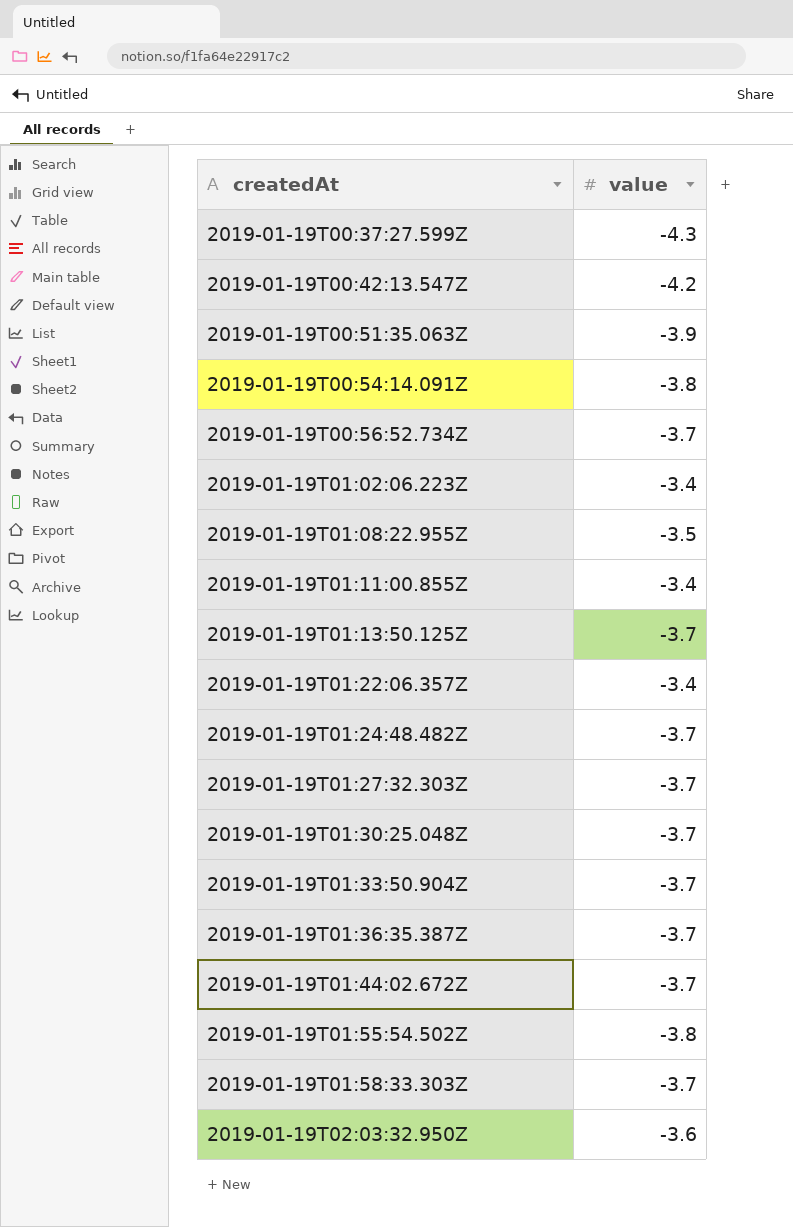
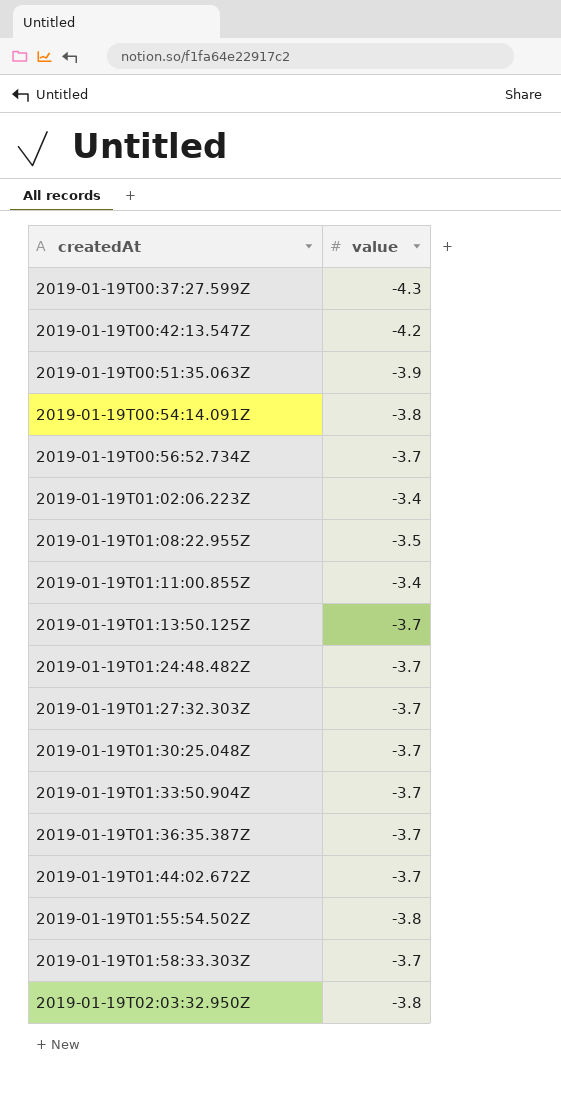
row 2019-01-19T01:22:06.357Z: -3.4 -> none
2019-01-19T02:03:32.950Z | value: -3.6 -> -3.8

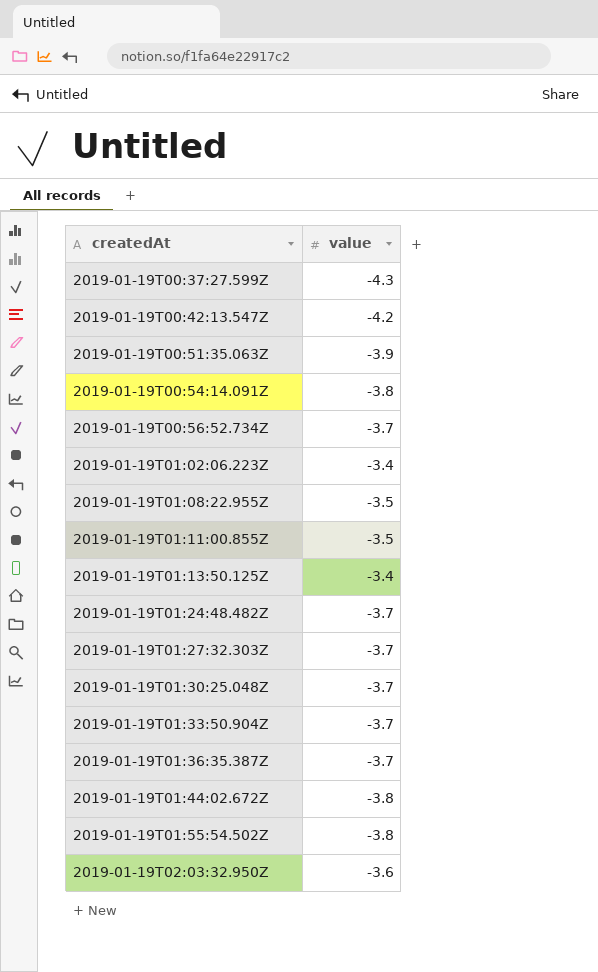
row 2019-01-19T01:58:33.303Z: -3.7 -> none
2019-01-19T01:11:00.855Z | value: -3.4 -> -3.5
2019-01-19T01:13:50.125Z | value: -3.7 -> -3.4
2019-01-19T01:44:02.672Z | value: -3.7 -> -3.8
2019-01-19T02:03:32.950Z | value: -3.8 -> -3.6

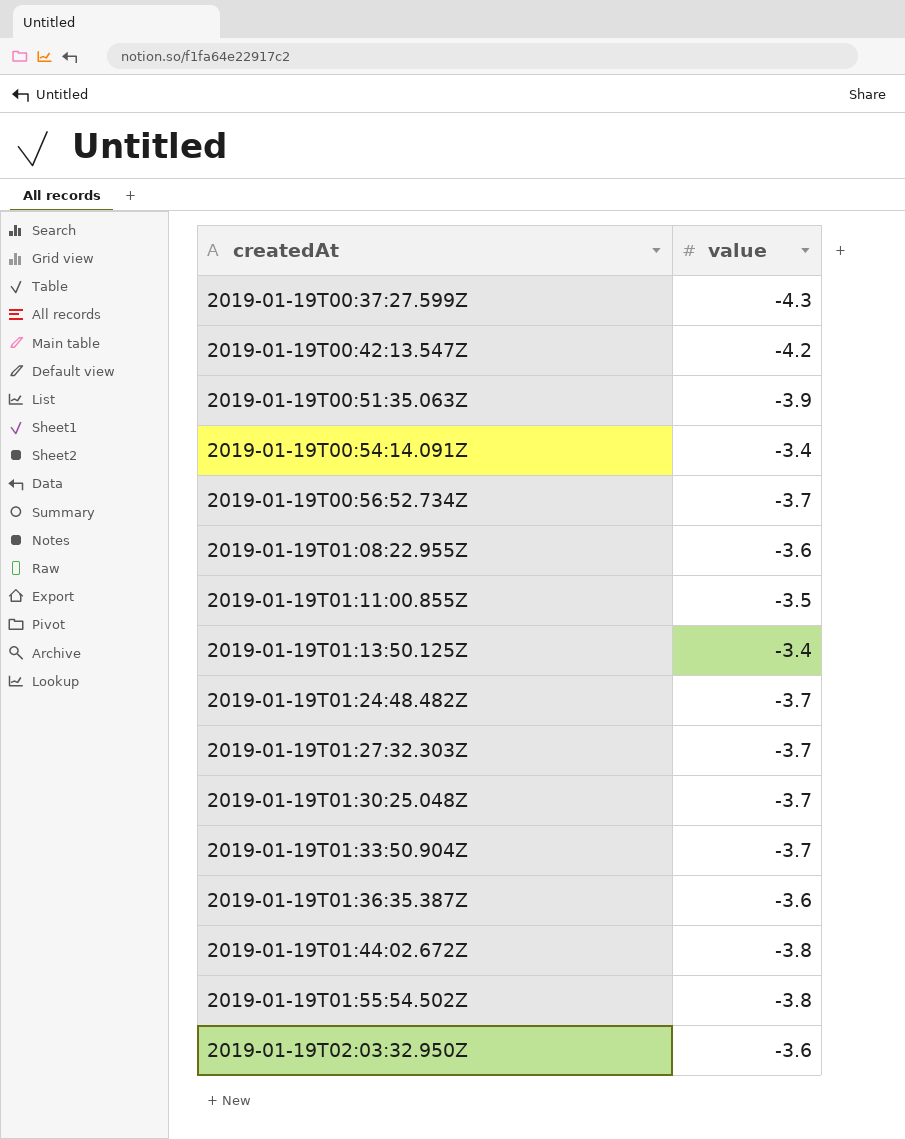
row 2019-01-19T01:02:06.223Z: -3.4 -> none
2019-01-19T00:54:14.091Z | value: -3.8 -> -3.4
2019-01-19T01:08:22.955Z | value: -3.5 -> -3.6
2019-01-19T01:36:35.387Z | value: -3.7 -> -3.6

